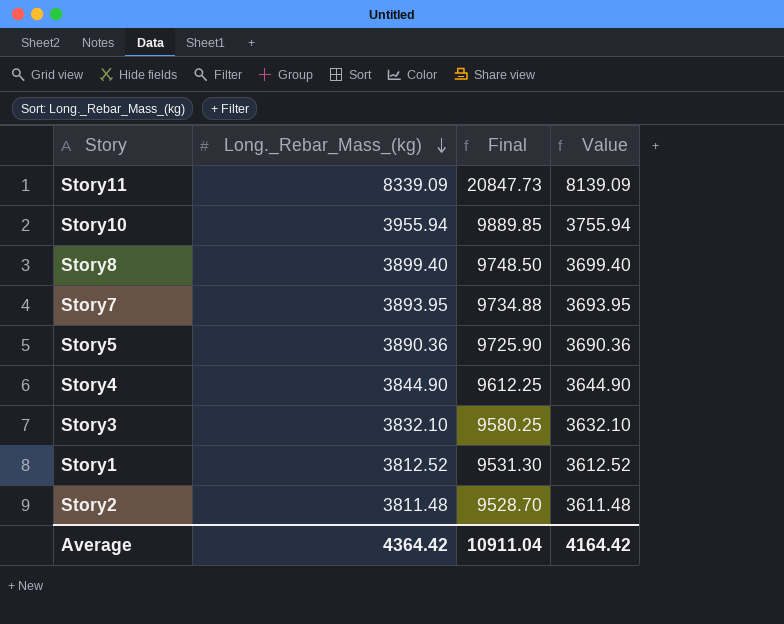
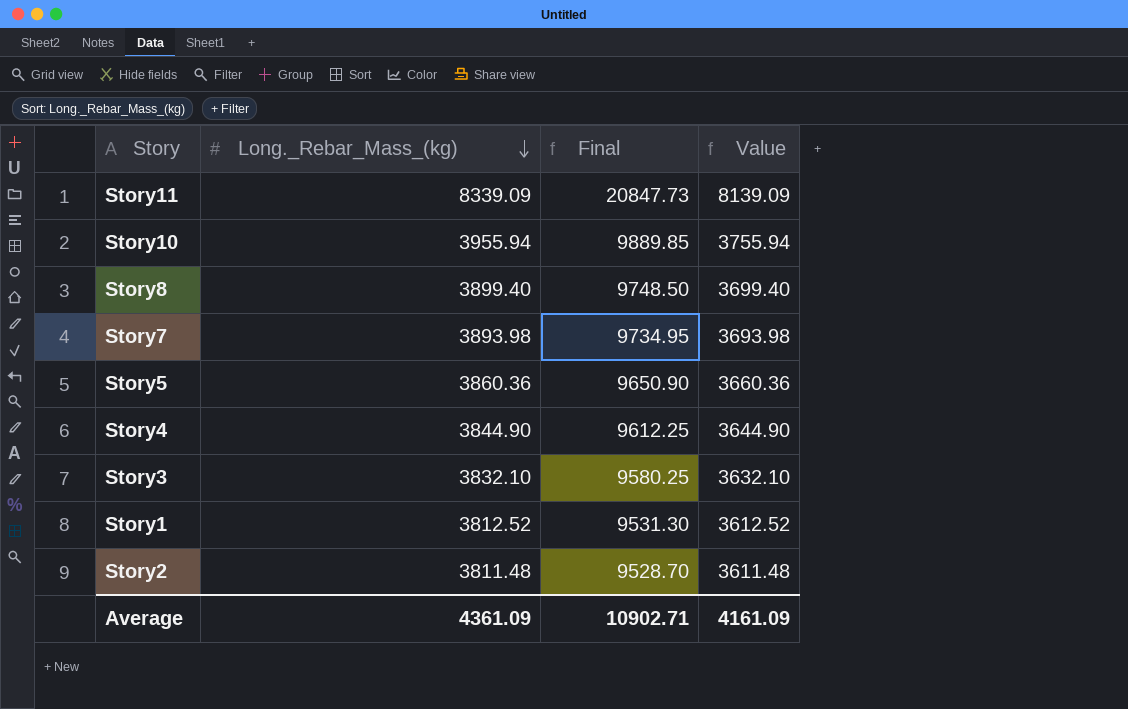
Story7 | Long._Rebar_Mass_(kg): 3893.95 -> 3893.98
Story7 | Final: 9734.88 -> 9734.95
Story7 | Value: 3693.95 -> 3693.98
Story5 | Long._Rebar_Mass_(kg): 3890.36 -> 3860.36
Story5 | Final: 9725.90 -> 9650.90
Story5 | Value: 3690.36 -> 3660.36
Average | Long._Rebar_Mass_(kg): 4364.42 -> 4361.09
Average | Final: 10911.04 -> 10902.71
Average | Value: 4164.42 -> 4161.09

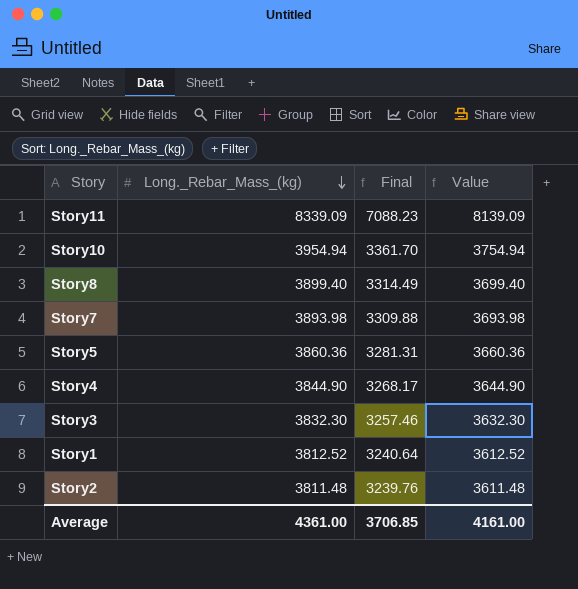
column Final | formula: [Long._Rebar_Mass_(kg)] * 2.5 -> [Long._Rebar_Mass_(kg)] * 0.85
Story10 | Long._Rebar_Mass_(kg): 3955.94 -> 3954.94
Story10 | Value: 3755.94 -> 3754.94
Story3 | Long._Rebar_Mass_(kg): 3832.10 -> 3832.30
Story3 | Value: 3632.10 -> 3632.30
Average | Long._Rebar_Mass_(kg): 4361.09 -> 4361.00
Average | Final: 10902.71 -> 3706.85
Average | Value: 4161.09 -> 4161.00

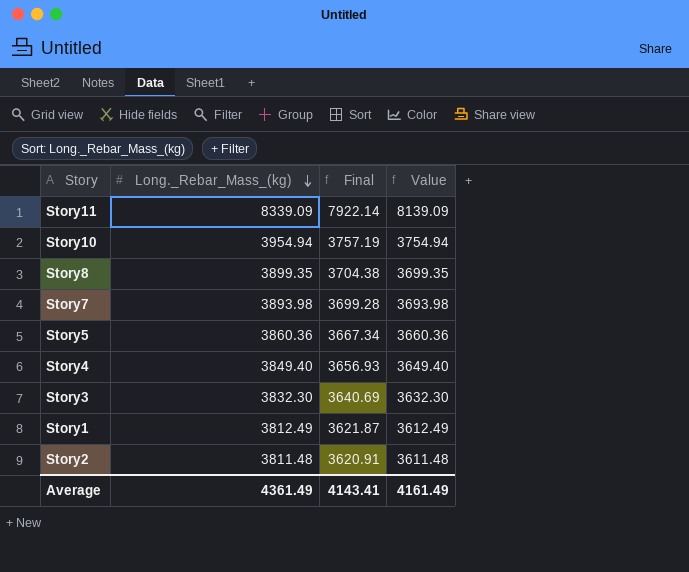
column Final | formula: [Long._Rebar_Mass_(kg)] * 0.85 -> [Long._Rebar_Mass_(kg)] * 0.95
Story8 | Long._Rebar_Mass_(kg): 3899.40 -> 3899.35
Story8 | Value: 3699.40 -> 3699.35
Story4 | Long._Rebar_Mass_(kg): 3844.90 -> 3849.40
Story4 | Value: 3644.90 -> 3649.40
Story1 | Long._Rebar_Mass_(kg): 3812.52 -> 3812.49
Story1 | Value: 3612.52 -> 3612.49
Average | Long._Rebar_Mass_(kg): 4361.00 -> 4361.49
Average | Final: 3706.85 -> 4143.41
Average | Value: 4161.00 -> 4161.49

